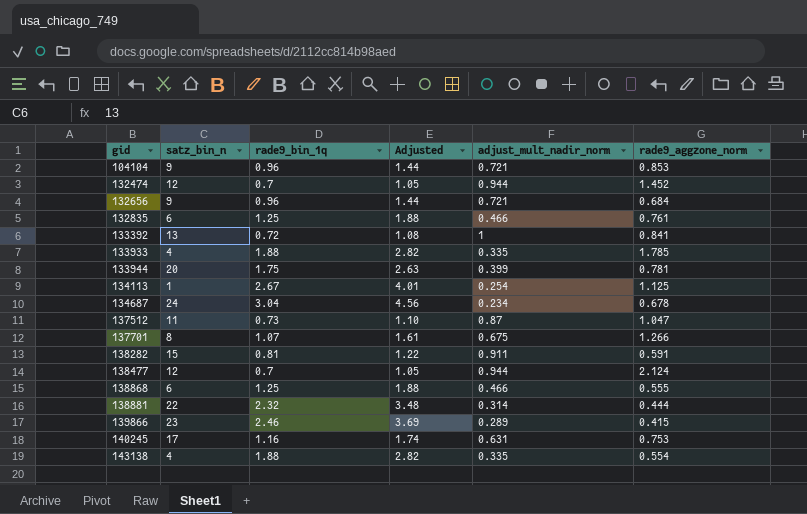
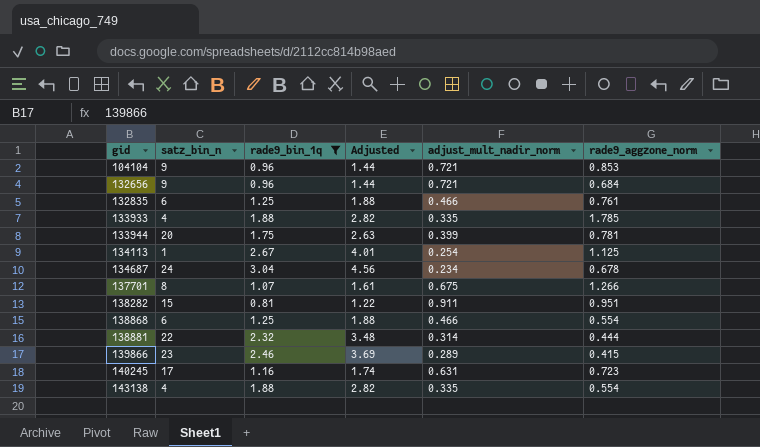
filter: none -> rade9_bin_1q >= 0.81
138282 | rade9_aggzone_norm: 0.591 -> 0.951
138868 | rade9_aggzone_norm: 0.555 -> 0.554
140245 | rade9_aggzone_norm: 0.753 -> 0.723

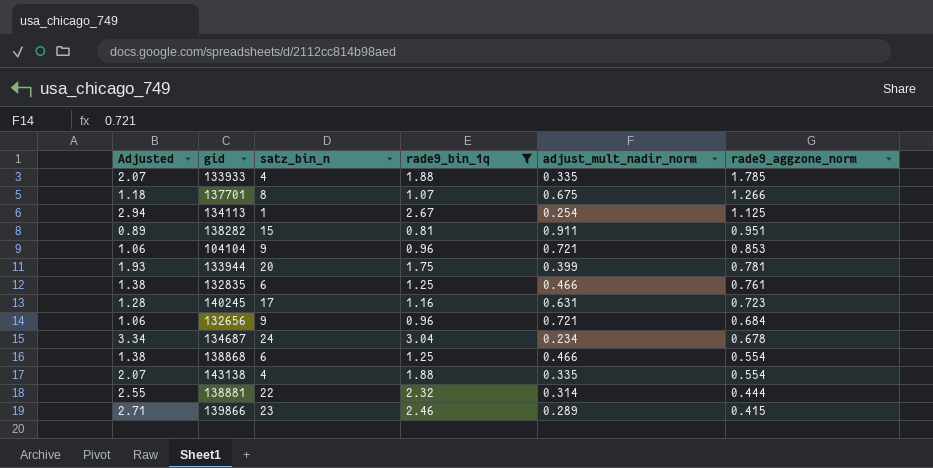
row order: gid ascending -> rade9_aggzone_norm descending
column Adjusted | formula: [rade9_bin_1q] * 1.5 -> [rade9_bin_1q] * 1.1
column Adjusted | position: 4 -> 1

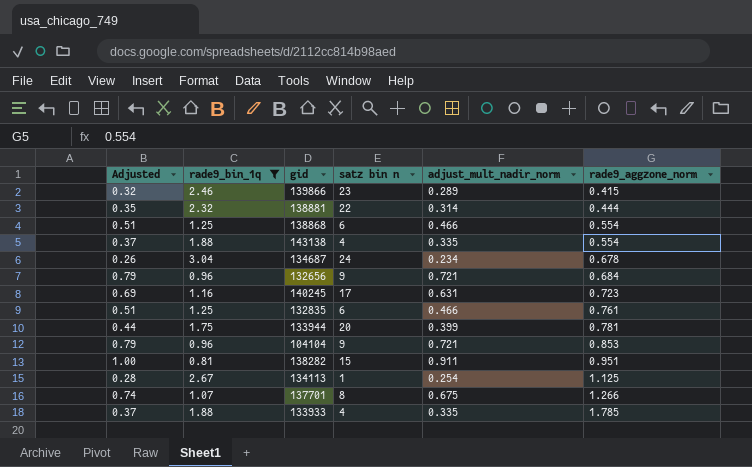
row order: rade9_aggzone_norm descending -> rade9_aggzone_norm ascending
column Adjusted | formula: [rade9_bin_1q] * 1.1 -> [adjust_mult_nadir_norm] * 1.1
column rade9_bin_1q | position: 4 -> 2
column name: satz_bin_n -> satz bin n

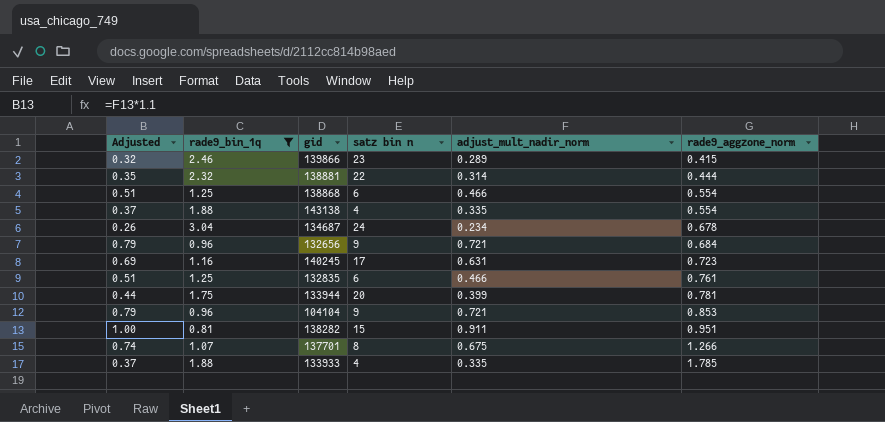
row 134113: 0.28 | 2.67 | 1 | 0.254 | 1.125 -> none

